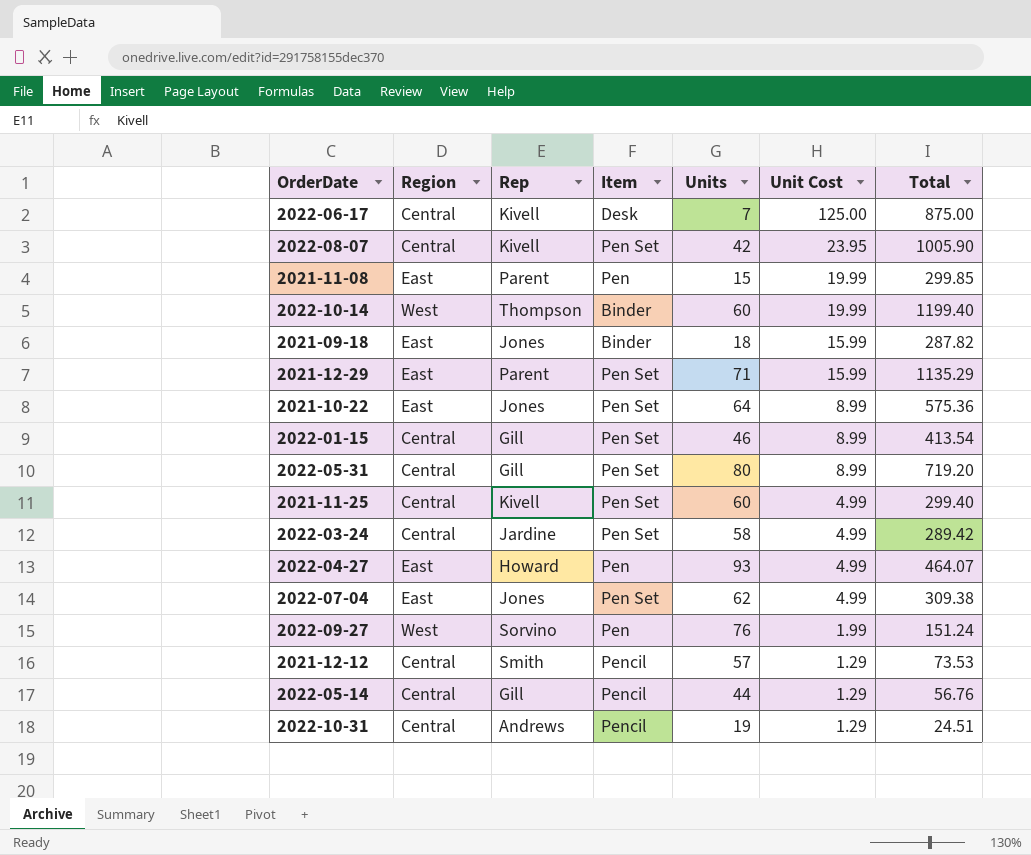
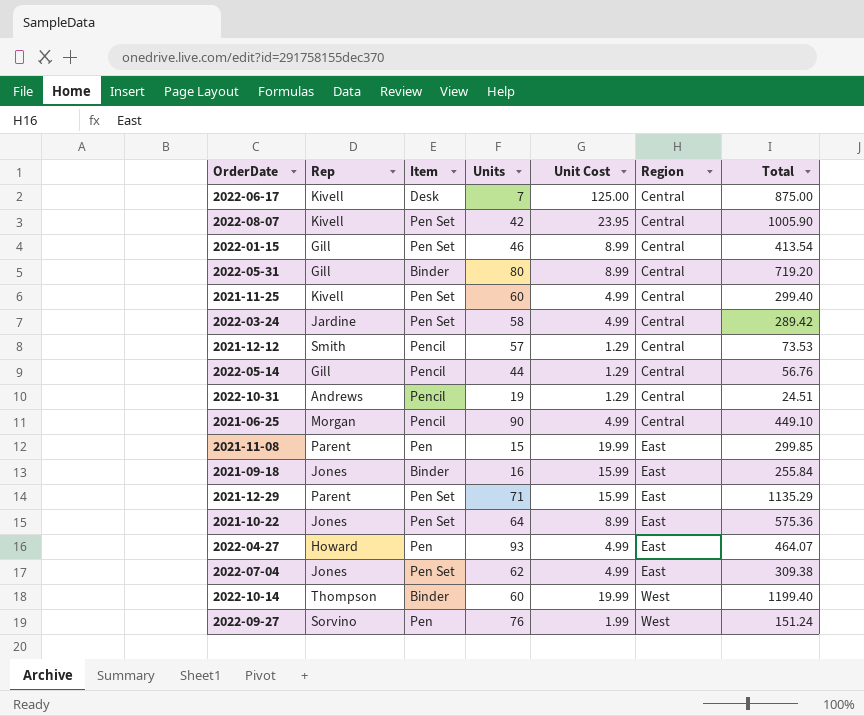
row order: Unit Cost descending -> Region ascending
column Region | position: 2 -> 6
2022-05-31 | Item: Pen Set -> Binder
row 2021-06-25: none -> Morgan | Pencil | 90 | 4.99 | Central | 449.10
2021-09-18 | Units: 18 -> 16
2021-09-18 | Total: 287.82 -> 255.84

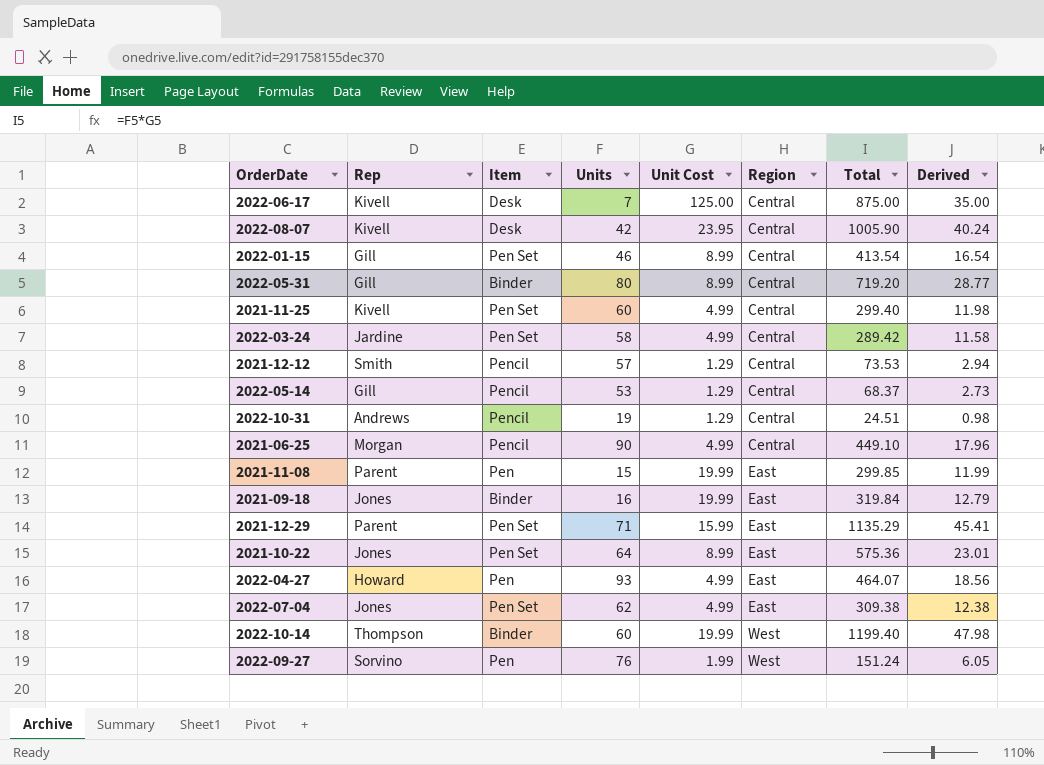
column Derived | formula: none -> [Total] * 0.04
2022-08-07 | Item: Pen Set -> Desk
2022-05-14 | Units: 44 -> 53
2022-05-14 | Total: 56.76 -> 68.37
2021-09-18 | Unit Cost: 15.99 -> 19.99
2021-09-18 | Total: 255.84 -> 319.84

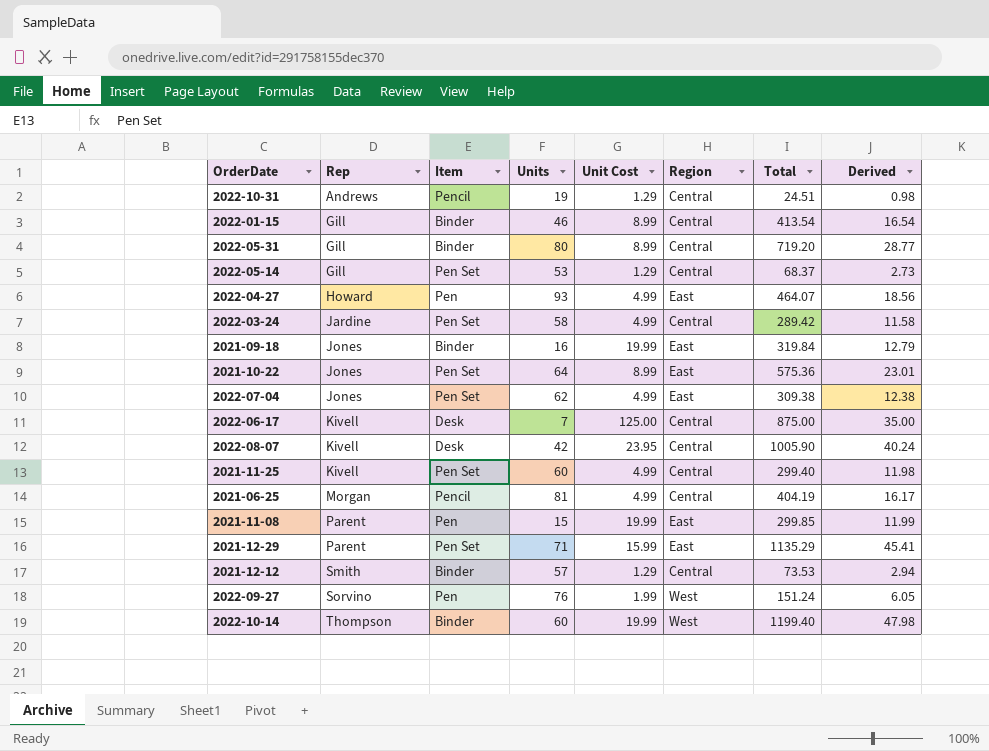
row order: Region ascending -> Rep ascending
2022-01-15 | Item: Pen Set -> Binder
2022-05-14 | Item: Pencil -> Pen Set
2021-06-25 | Units: 90 -> 81
2021-06-25 | Total: 449.10 -> 404.19
2021-06-25 | Derived: 17.96 -> 16.17
2021-12-12 | Item: Pencil -> Binder

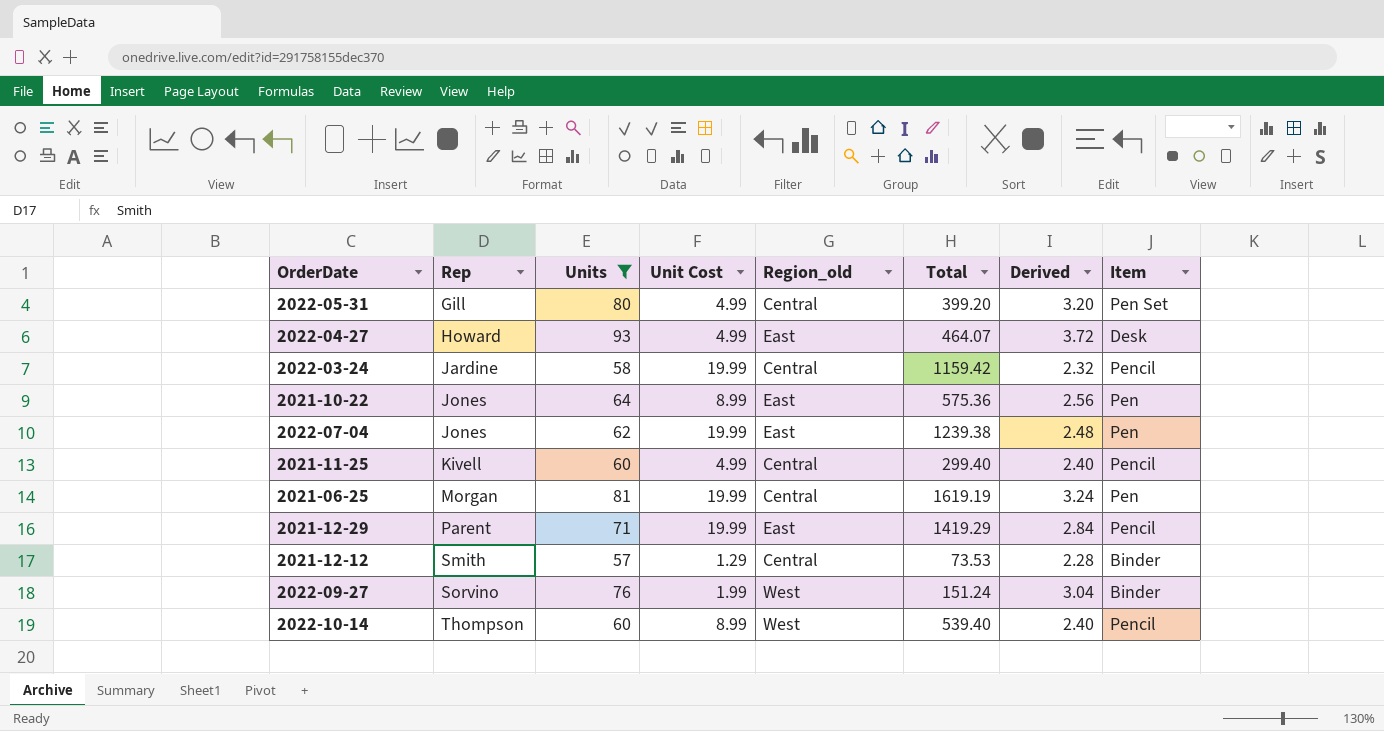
filter: none -> Units >= 57
column name: Region -> Region_old
column Derived | formula: [Total] * 0.04 -> [Units] * 0.04
column Item | position: 3 -> 8
2022-05-31 | Unit Cost: 8.99 -> 4.99
2022-05-31 | Total: 719.20 -> 399.20
2022-05-31 | Item: Binder -> Pen Set
2022-04-27 | Item: Pen -> Desk
2022-03-24 | Unit Cost: 4.99 -> 19.99
2022-03-24 | Total: 289.42 -> 1159.42
2022-03-24 | Item: Pen Set -> Pencil
2021-10-22 | Item: Pen Set -> Pen
2022-07-04 | Unit Cost: 4.99 -> 19.99
2022-07-04 | Total: 309.38 -> 1239.38
2022-07-04 | Item: Pen Set -> Pen
2021-11-25 | Item: Pen Set -> Pencil
2021-06-25 | Unit Cost: 4.99 -> 19.99
2021-06-25 | Total: 404.19 -> 1619.19
2021-06-25 | Item: Pencil -> Pen
2021-12-29 | Unit Cost: 15.99 -> 19.99
2021-12-29 | Total: 1135.29 -> 1419.29
2021-12-29 | Item: Pen Set -> Pencil
2022-09-27 | Item: Pen -> Binder
2022-10-14 | Unit Cost: 19.99 -> 8.99
2022-10-14 | Total: 1199.40 -> 539.40
2022-10-14 | Item: Binder -> Pencil

